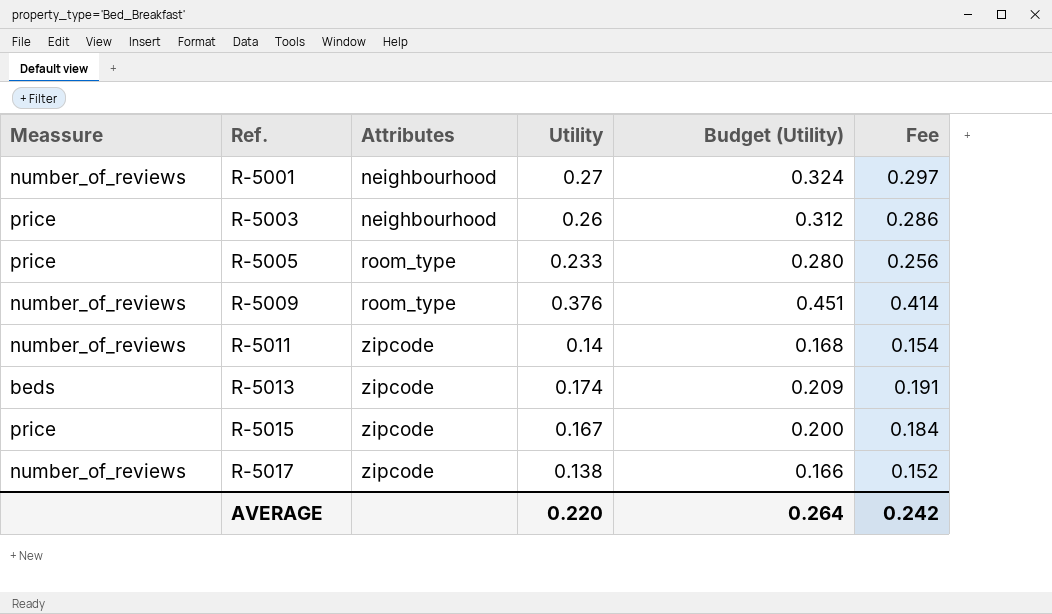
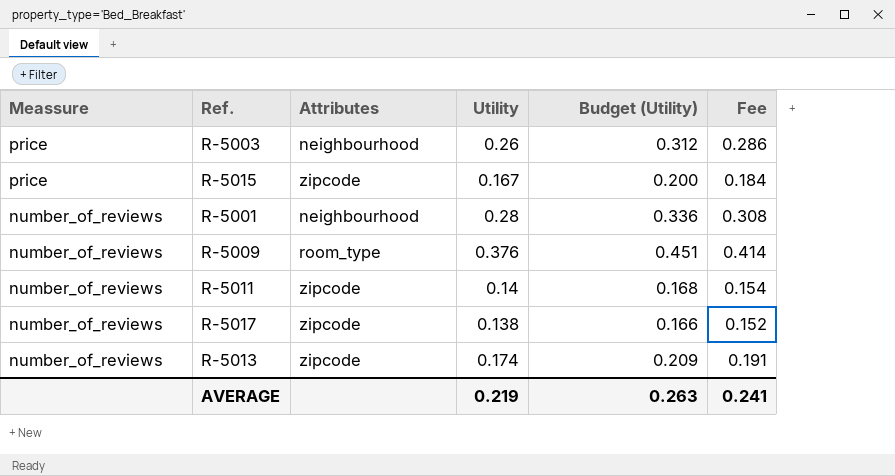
row order: Ref. ascending -> Meassure descending
row R-5005: price | room_type | 0.233 | 0.280 | 0.256 -> none
R-5001 | Utility: 0.27 -> 0.28
R-5001 | Budget (Utility): 0.324 -> 0.336
R-5001 | Fee: 0.297 -> 0.308
R-5013 | Meassure: beds -> number_of_reviews
AVERAGE | Utility: 0.220 -> 0.219
AVERAGE | Budget (Utility): 0.264 -> 0.263
AVERAGE | Fee: 0.242 -> 0.241

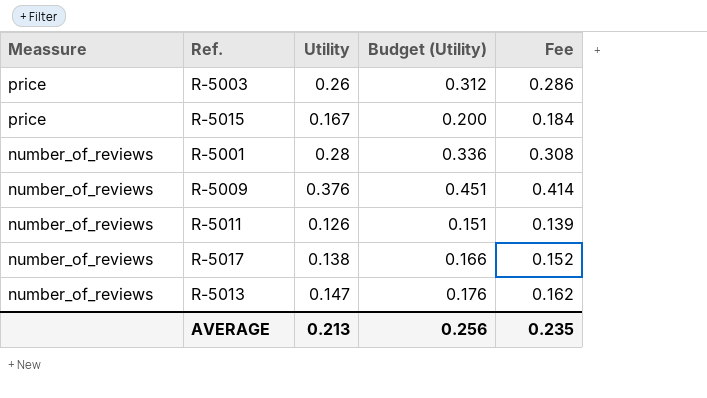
column Attributes | position: 3 -> none
R-5011 | Utility: 0.14 -> 0.126
R-5011 | Budget (Utility): 0.168 -> 0.151
R-5011 | Fee: 0.154 -> 0.139
R-5013 | Utility: 0.174 -> 0.147
R-5013 | Budget (Utility): 0.209 -> 0.176
R-5013 | Fee: 0.191 -> 0.162
AVERAGE | Utility: 0.219 -> 0.213
AVERAGE | Budget (Utility): 0.263 -> 0.256
AVERAGE | Fee: 0.241 -> 0.235

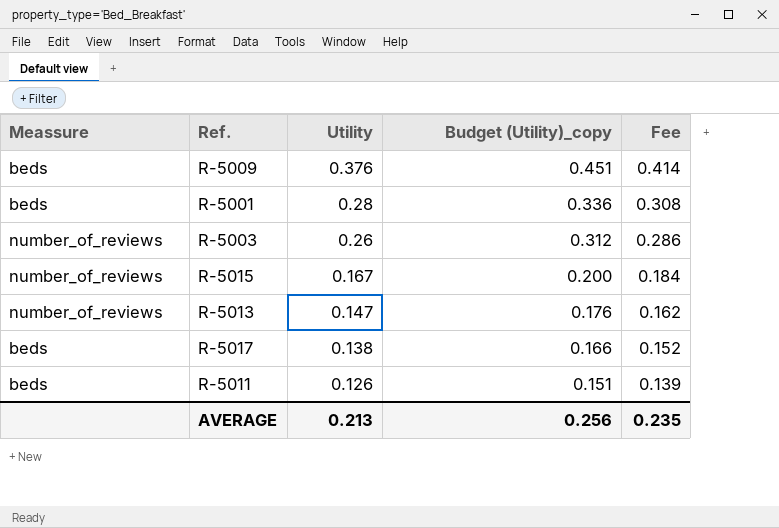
row order: Meassure descending -> Utility descending
column name: Budget (Utility) -> Budget (Utility)_copy
R-5009 | Meassure: number_of_reviews -> beds
R-5001 | Meassure: number_of_reviews -> beds
R-5003 | Meassure: price -> number_of_reviews
R-5015 | Meassure: price -> number_of_reviews
R-5017 | Meassure: number_of_reviews -> beds
R-5011 | Meassure: number_of_reviews -> beds

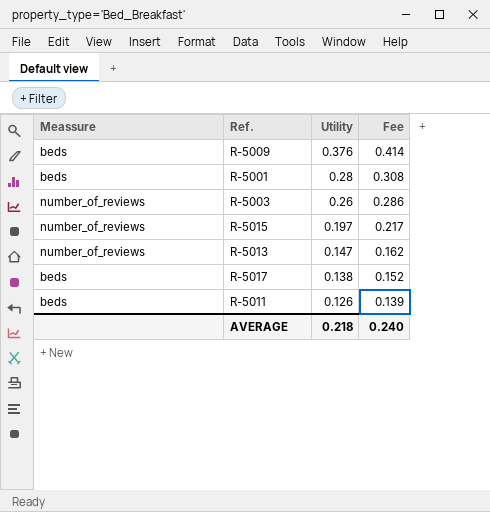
column Budget (Utility)_copy | formula: [Utility] * 1.2 -> none
R-5015 | Utility: 0.167 -> 0.197
R-5015 | Fee: 0.184 -> 0.217
AVERAGE | Utility: 0.213 -> 0.218
AVERAGE | Fee: 0.235 -> 0.240

